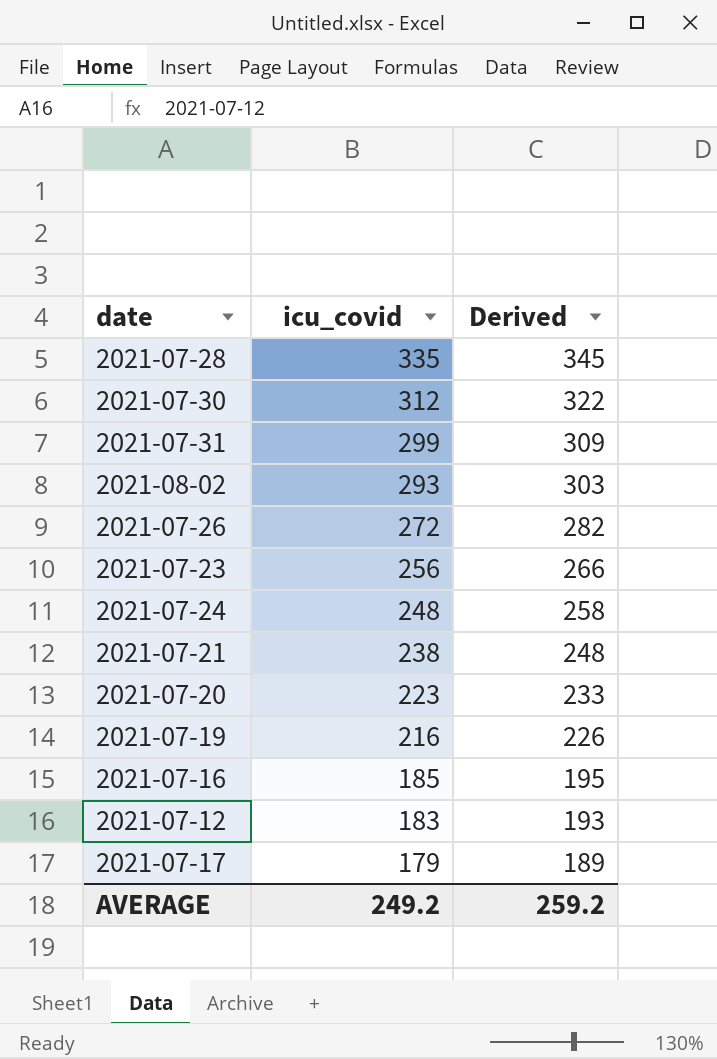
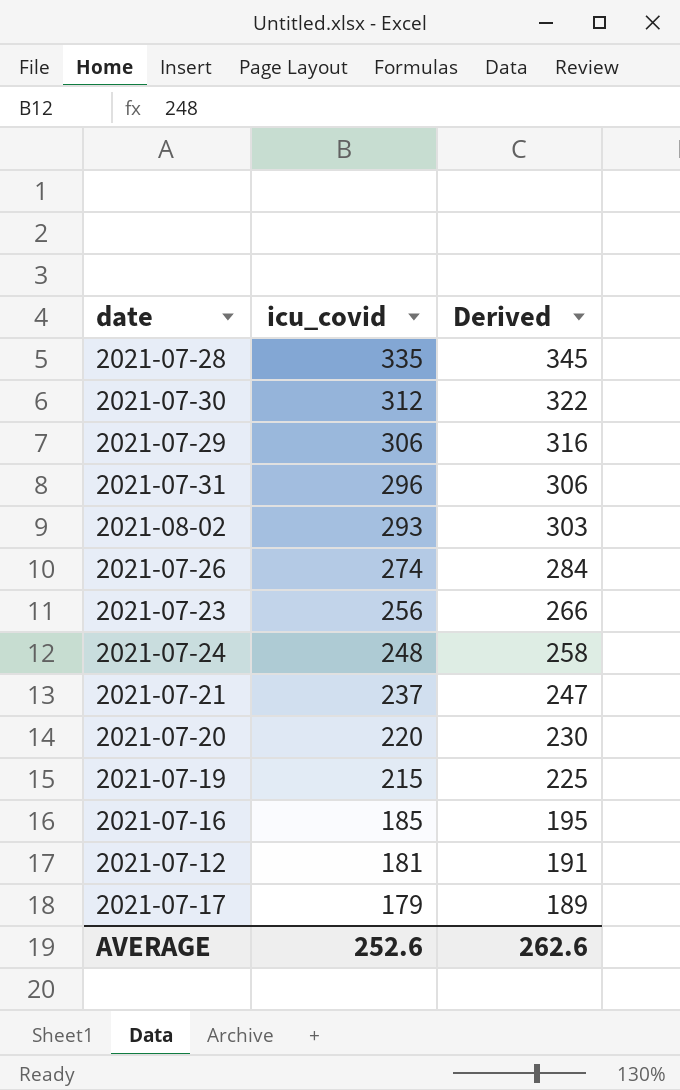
row 2021-07-29: none -> 306 | 316
2021-07-31 | icu_covid: 299 -> 296
2021-07-31 | Derived: 309 -> 306
2021-07-26 | icu_covid: 272 -> 274
2021-07-26 | Derived: 282 -> 284
2021-07-21 | icu_covid: 238 -> 237
2021-07-21 | Derived: 248 -> 247
2021-07-20 | icu_covid: 223 -> 220
2021-07-20 | Derived: 233 -> 230
2021-07-19 | icu_covid: 216 -> 215
2021-07-19 | Derived: 226 -> 225
2021-07-12 | icu_covid: 183 -> 181
2021-07-12 | Derived: 193 -> 191
AVERAGE | icu_covid: 249.2 -> 252.6
AVERAGE | Derived: 259.2 -> 262.6

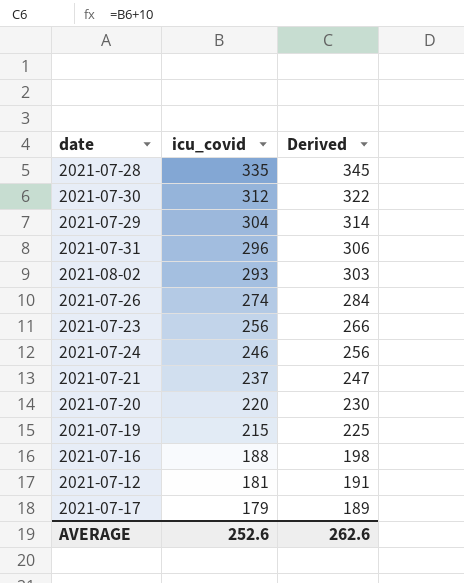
2021-07-29 | icu_covid: 306 -> 304
2021-07-29 | Derived: 316 -> 314
2021-07-24 | icu_covid: 248 -> 246
2021-07-24 | Derived: 258 -> 256
2021-07-16 | icu_covid: 185 -> 188
2021-07-16 | Derived: 195 -> 198

